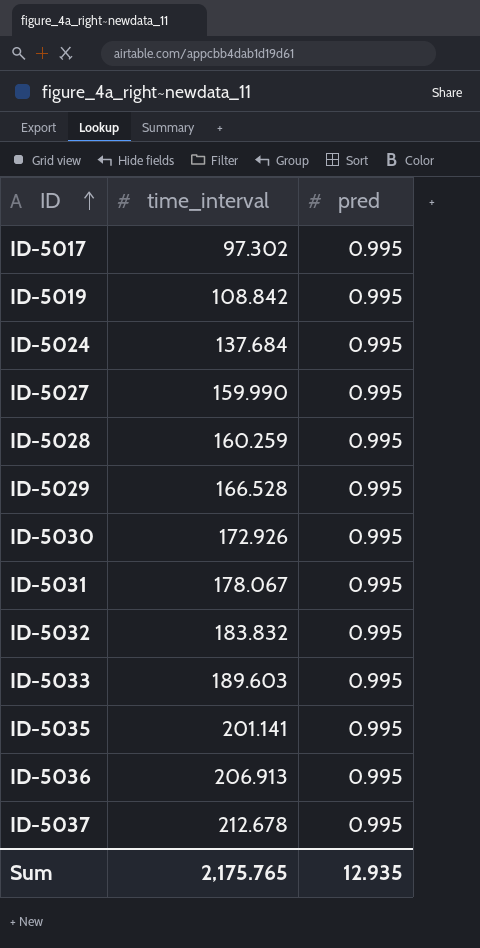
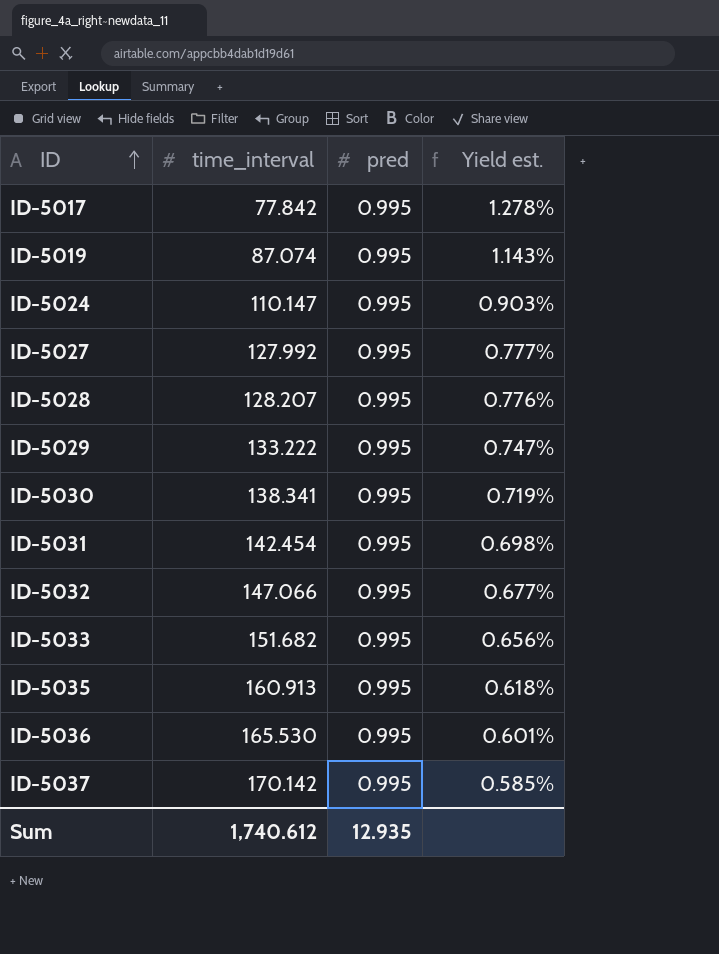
column Yield est. | formula: none -> [pred] / [time_interval]
ID-5017 | time_interval: 97.302 -> 77.842
ID-5019 | time_interval: 108.842 -> 87.074
ID-5024 | time_interval: 137.684 -> 110.147
ID-5027 | time_interval: 159.990 -> 127.992
ID-5028 | time_interval: 160.259 -> 128.207
ID-5029 | time_interval: 166.528 -> 133.222
ID-5030 | time_interval: 172.926 -> 138.341
ID-5031 | time_interval: 178.067 -> 142.454
ID-5032 | time_interval: 183.832 -> 147.066
ID-5033 | time_interval: 189.603 -> 151.682
ID-5035 | time_interval: 201.141 -> 160.913
ID-5036 | time_interval: 206.913 -> 165.530
ID-5037 | time_interval: 212.678 -> 170.142
Sum | time_interval: 2,175.765 -> 1,740.612

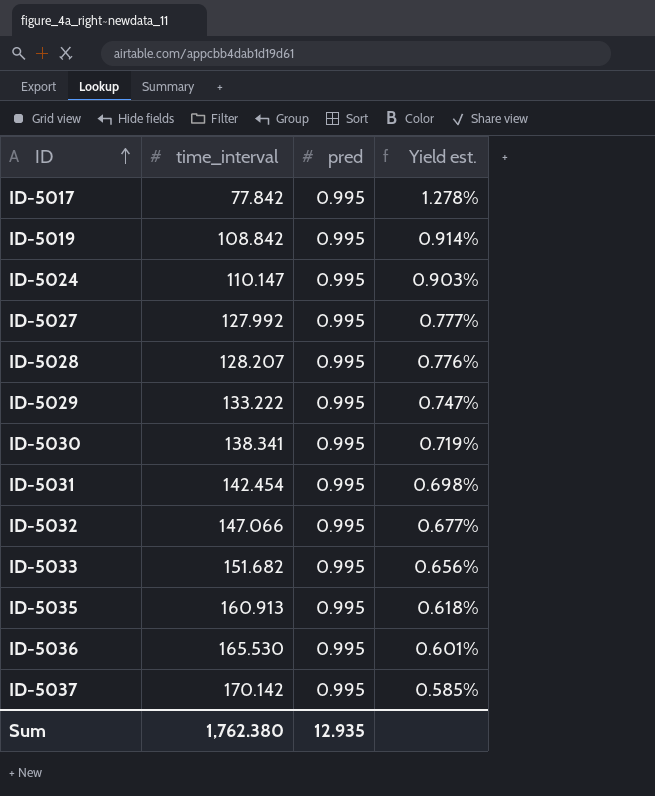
ID-5019 | time_interval: 87.074 -> 108.842
ID-5019 | Yield est.: 1.143% -> 0.914%
Sum | time_interval: 1,740.612 -> 1,762.380

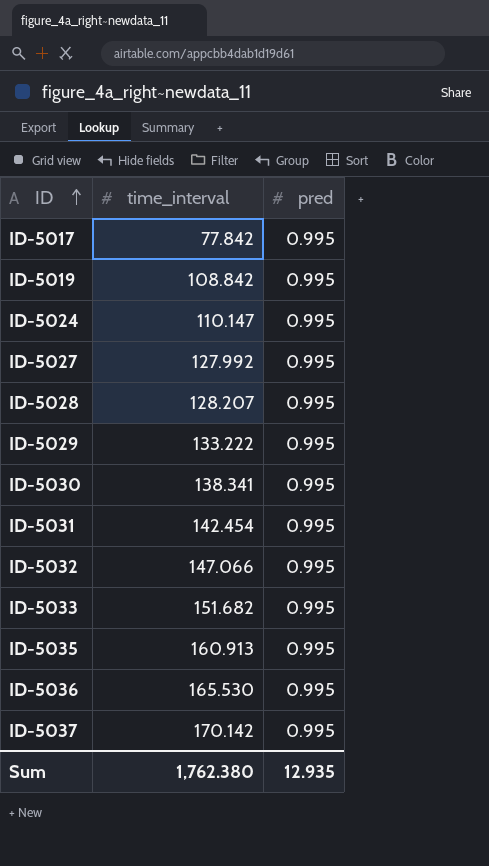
column Yield est. | formula: [pred] / [time_interval] -> none

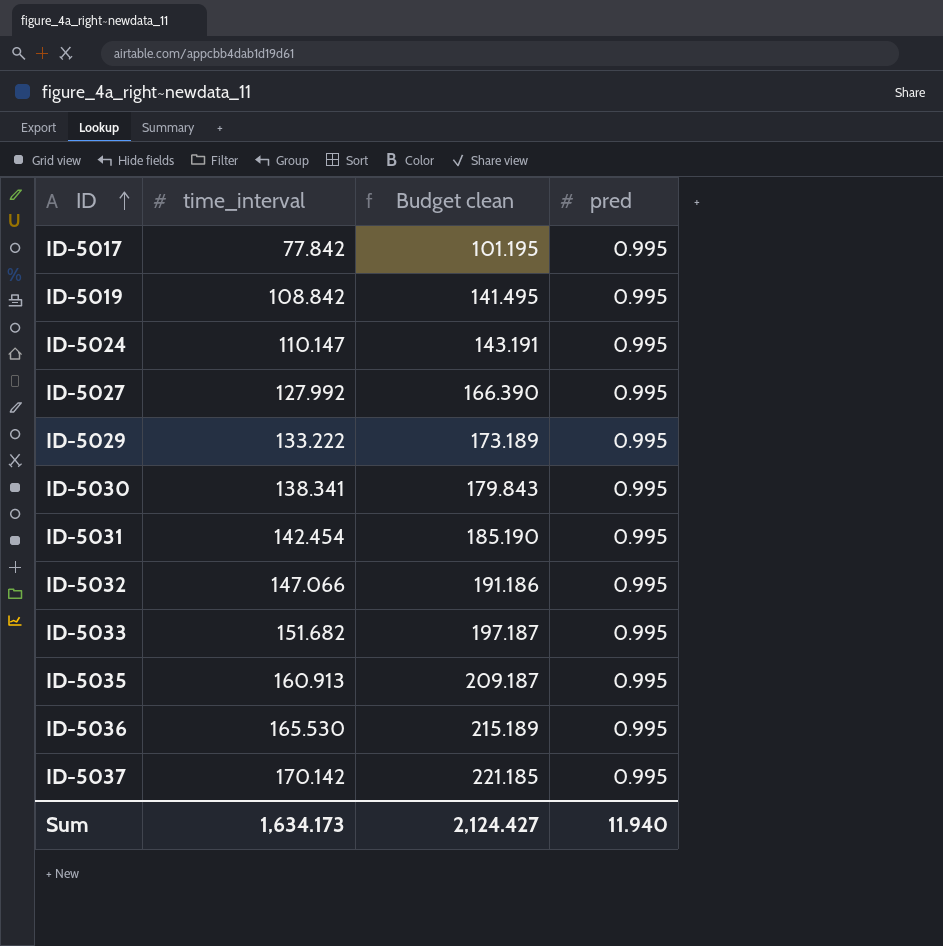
column Budget clean | formula: none -> [time_interval] * 1.3
row ID-5028: 128.207 | 0.995 -> none
Sum | time_interval: 1,762.380 -> 1,634.173
Sum | pred: 12.935 -> 11.940

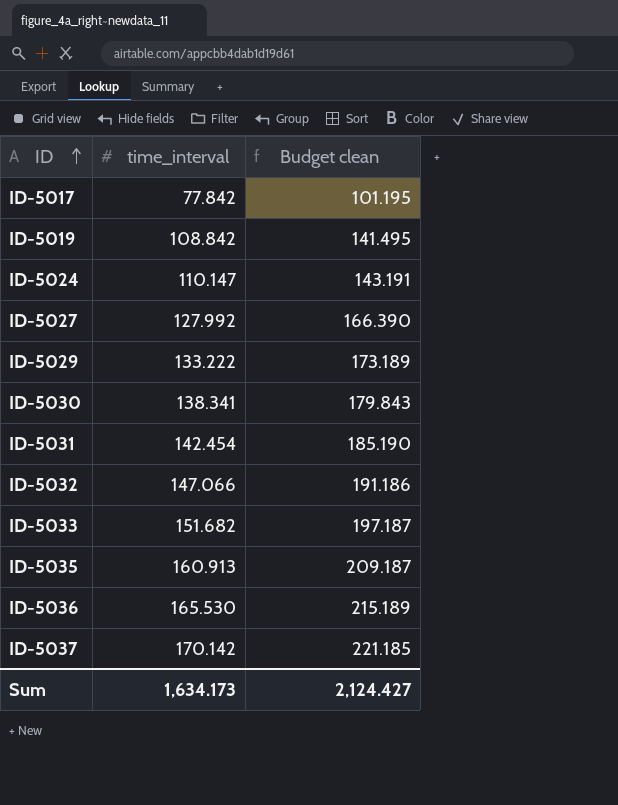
column pred | position: 4 -> none

